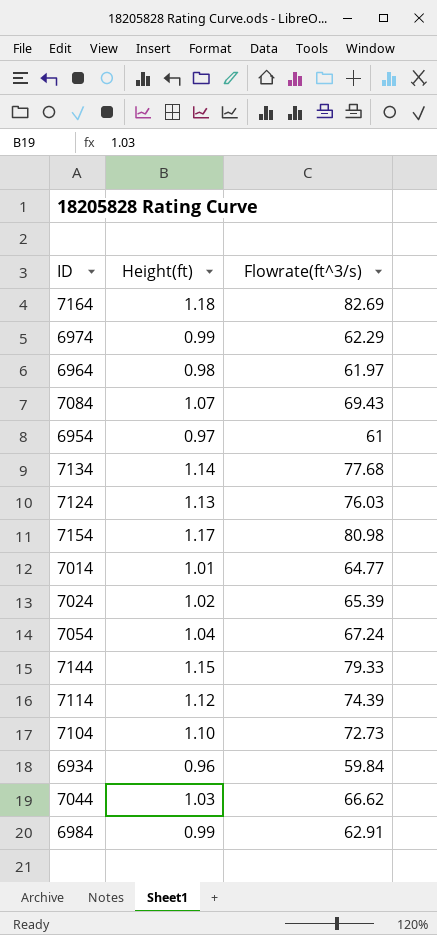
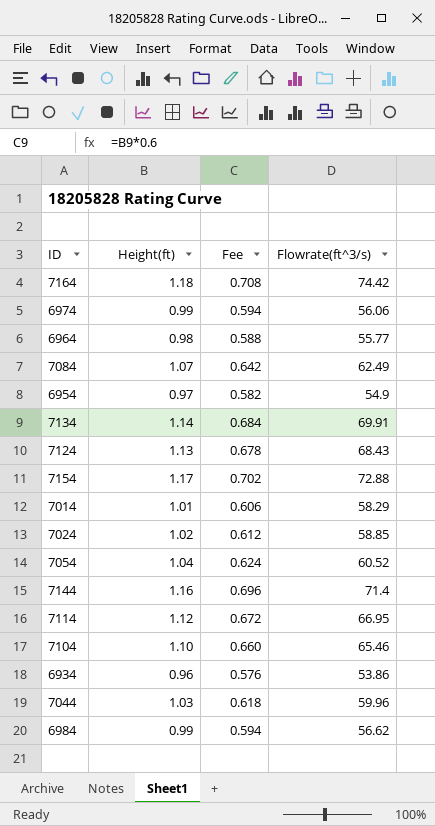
column Fee | formula: none -> [Height(ft)] * 0.6
7164 | Flowrate(ft^3/s): 82.69 -> 74.42
6974 | Flowrate(ft^3/s): 62.29 -> 56.06
6964 | Flowrate(ft^3/s): 61.97 -> 55.77
7084 | Flowrate(ft^3/s): 69.43 -> 62.49
6954 | Flowrate(ft^3/s): 61 -> 54.9
7134 | Flowrate(ft^3/s): 77.68 -> 69.91
7124 | Flowrate(ft^3/s): 76.03 -> 68.43
7154 | Flowrate(ft^3/s): 80.98 -> 72.88
7014 | Flowrate(ft^3/s): 64.77 -> 58.29
7024 | Flowrate(ft^3/s): 65.39 -> 58.85
7054 | Flowrate(ft^3/s): 67.24 -> 60.52
7144 | Height(ft): 1.15 -> 1.16
7144 | Flowrate(ft^3/s): 79.33 -> 71.4
7114 | Flowrate(ft^3/s): 74.39 -> 66.95
7104 | Flowrate(ft^3/s): 72.73 -> 65.46
6934 | Flowrate(ft^3/s): 59.84 -> 53.86
7044 | Flowrate(ft^3/s): 66.62 -> 59.96
6984 | Flowrate(ft^3/s): 62.91 -> 56.62

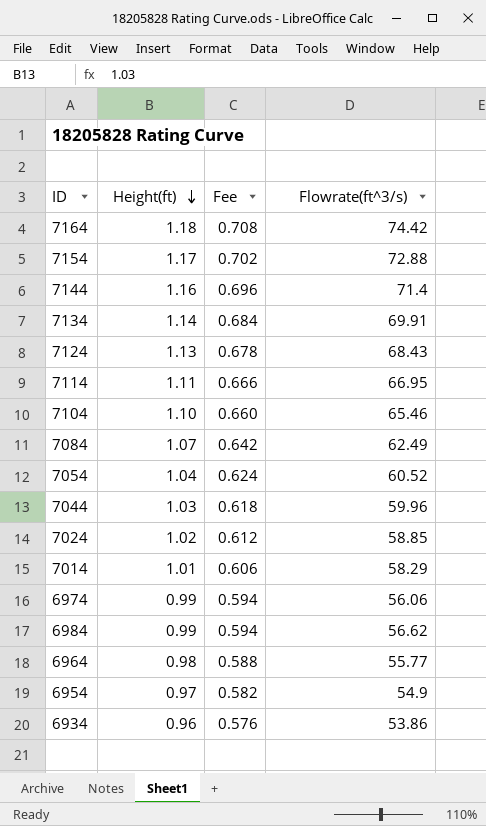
row order: none -> Height(ft) descending
7114 | Height(ft): 1.12 -> 1.11
7114 | Fee: 0.672 -> 0.666

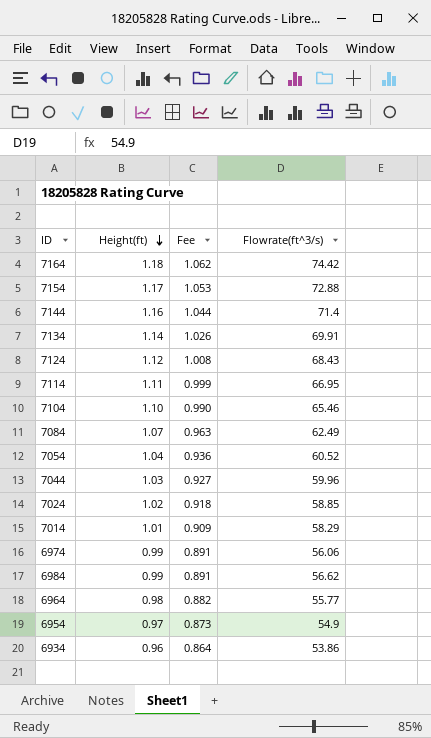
column Fee | formula: [Height(ft)] * 0.6 -> [Height(ft)] * 0.9
7124 | Height(ft): 1.13 -> 1.12

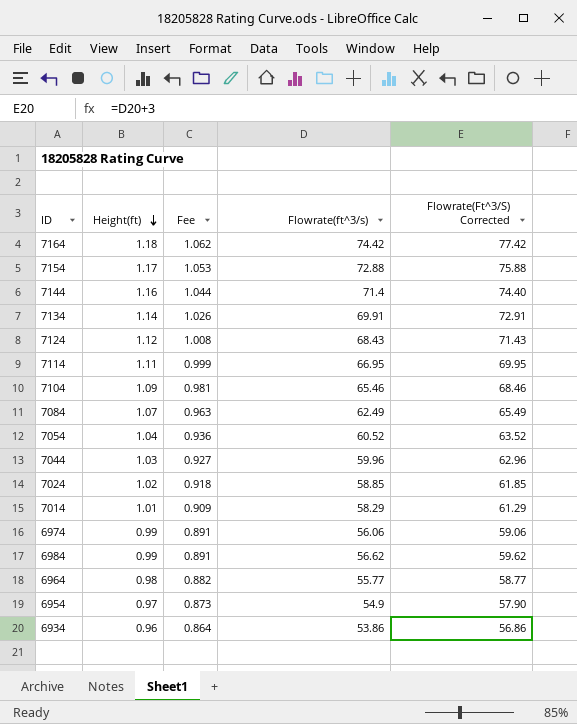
column Flowrate(Ft^3/S) Corrected | formula: none -> [Flowrate(ft^3/s)] + 3
7104 | Height(ft): 1.10 -> 1.09
7104 | Fee: 0.990 -> 0.981

